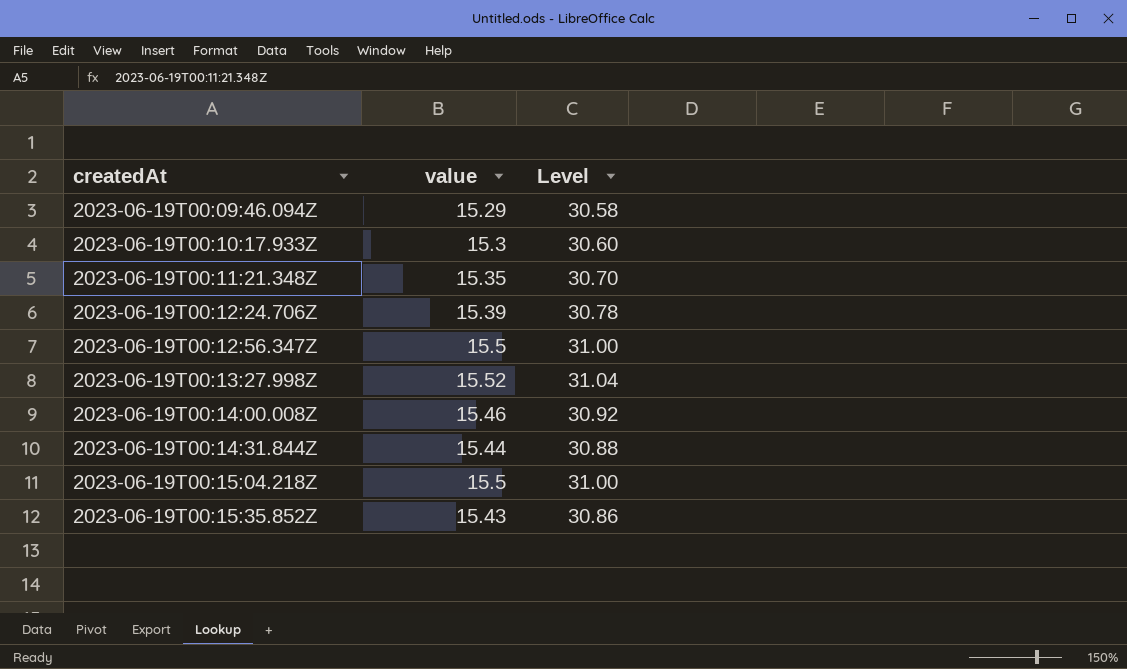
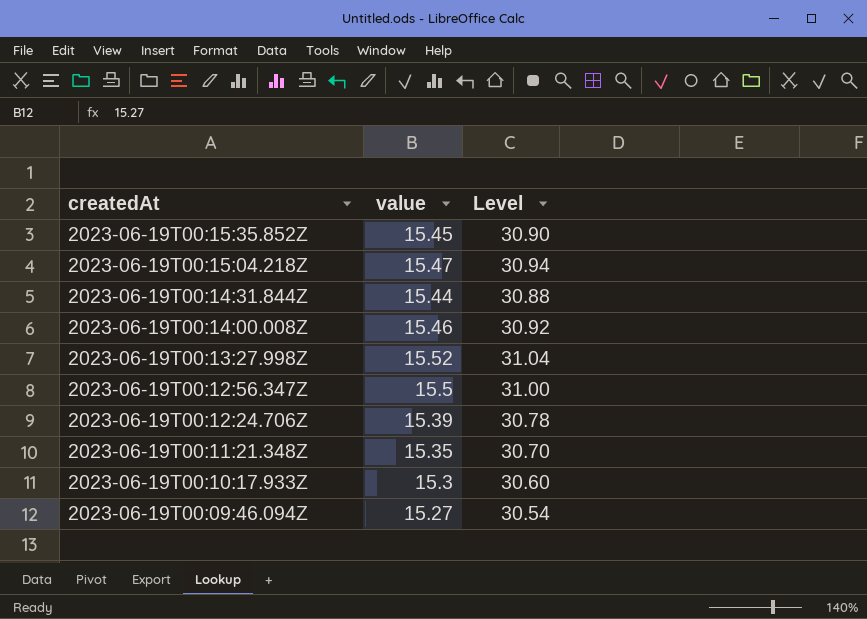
row order: createdAt ascending -> createdAt descending
2023-06-19T00:15:35.852Z | value: 15.43 -> 15.45
2023-06-19T00:15:35.852Z | Level: 30.86 -> 30.90
2023-06-19T00:15:04.218Z | value: 15.5 -> 15.47
2023-06-19T00:15:04.218Z | Level: 31.00 -> 30.94
2023-06-19T00:09:46.094Z | value: 15.29 -> 15.27
2023-06-19T00:09:46.094Z | Level: 30.58 -> 30.54

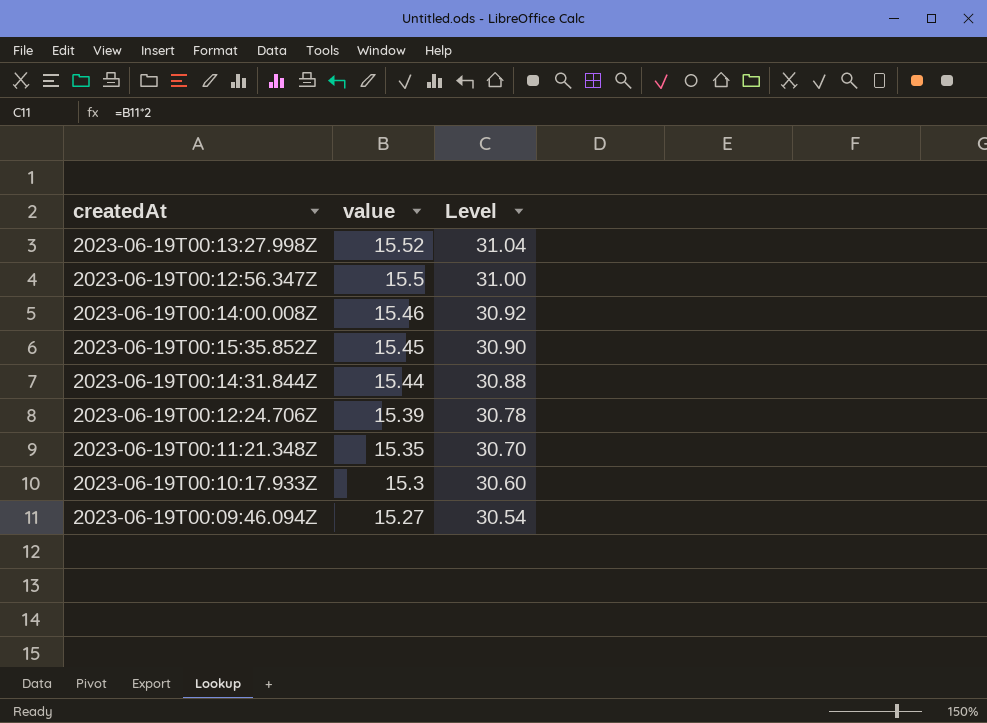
row order: createdAt descending -> value descending
row 2023-06-19T00:15:04.218Z: 15.47 | 30.94 -> none

